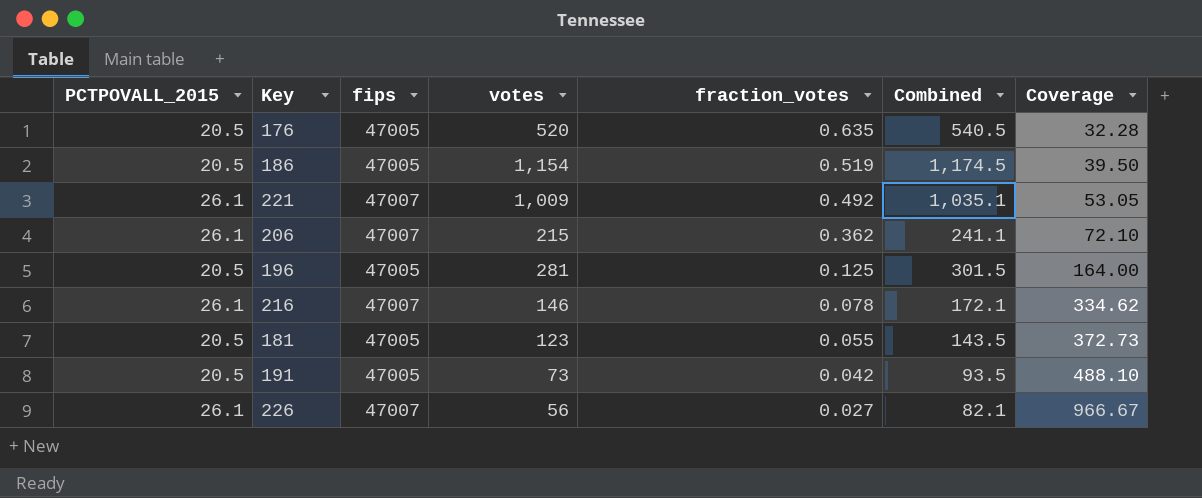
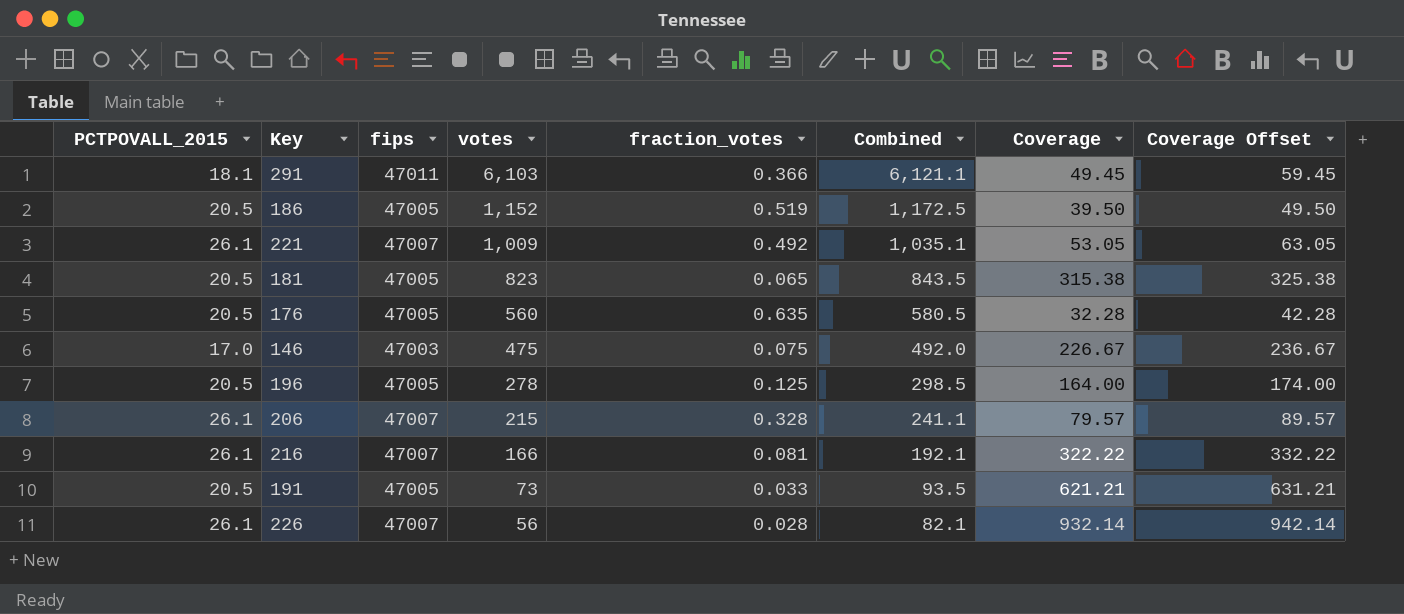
row order: fraction_votes descending -> votes descending
column Coverage Offset | formula: none -> [Coverage] + 10
row 291: none -> 18.1 | 47011 | 6,103 | 0.366 | 6,121.1 | 49.45 | 59.45
186 | votes: 1,154 -> 1,152
186 | Combined: 1,174.5 -> 1,172.5
181 | votes: 123 -> 823
181 | fraction_votes: 0.055 -> 0.065
181 | Combined: 143.5 -> 843.5
181 | Coverage: 372.73 -> 315.38
176 | votes: 520 -> 560
176 | Combined: 540.5 -> 580.5
row 146: none -> 17.0 | 47003 | 475 | 0.075 | 492.0 | 226.67 | 236.67
196 | votes: 281 -> 278
196 | Combined: 301.5 -> 298.5
206 | fraction_votes: 0.362 -> 0.328
206 | Coverage: 72.10 -> 79.57
216 | votes: 146 -> 166
216 | fraction_votes: 0.078 -> 0.081
216 | Combined: 172.1 -> 192.1
216 | Coverage: 334.62 -> 322.22
191 | fraction_votes: 0.042 -> 0.033
191 | Coverage: 488.10 -> 621.21
226 | fraction_votes: 0.027 -> 0.028
226 | Coverage: 966.67 -> 932.14

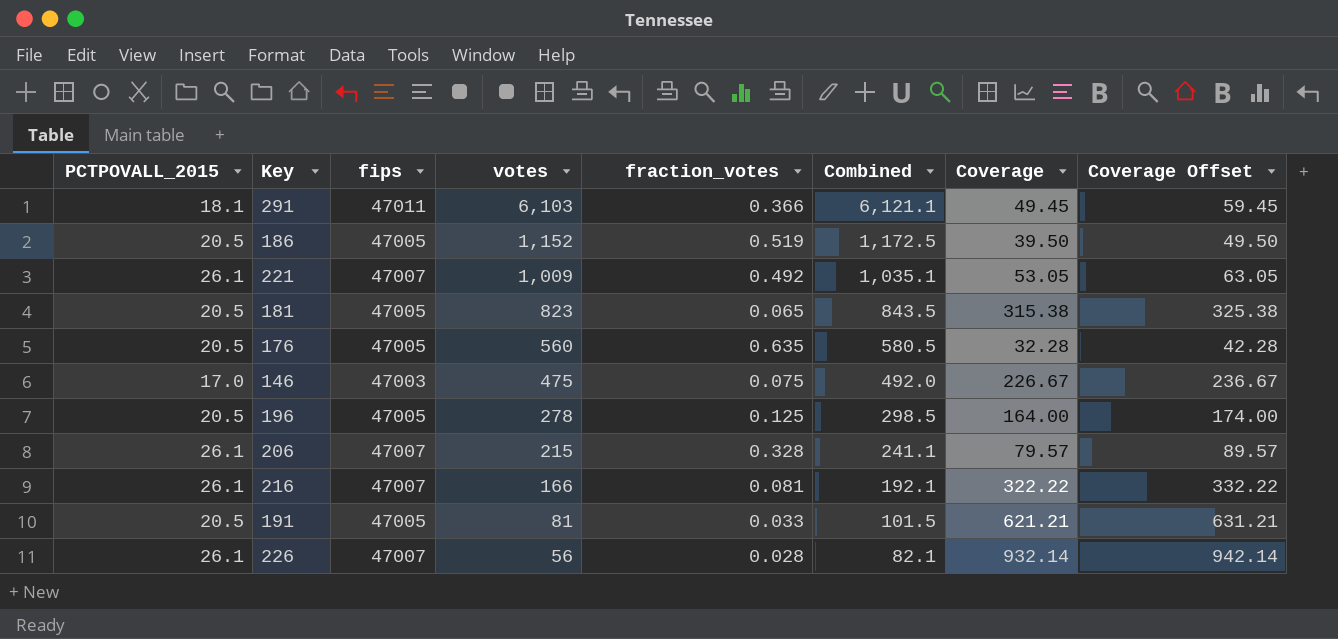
191 | votes: 73 -> 81
191 | Combined: 93.5 -> 101.5

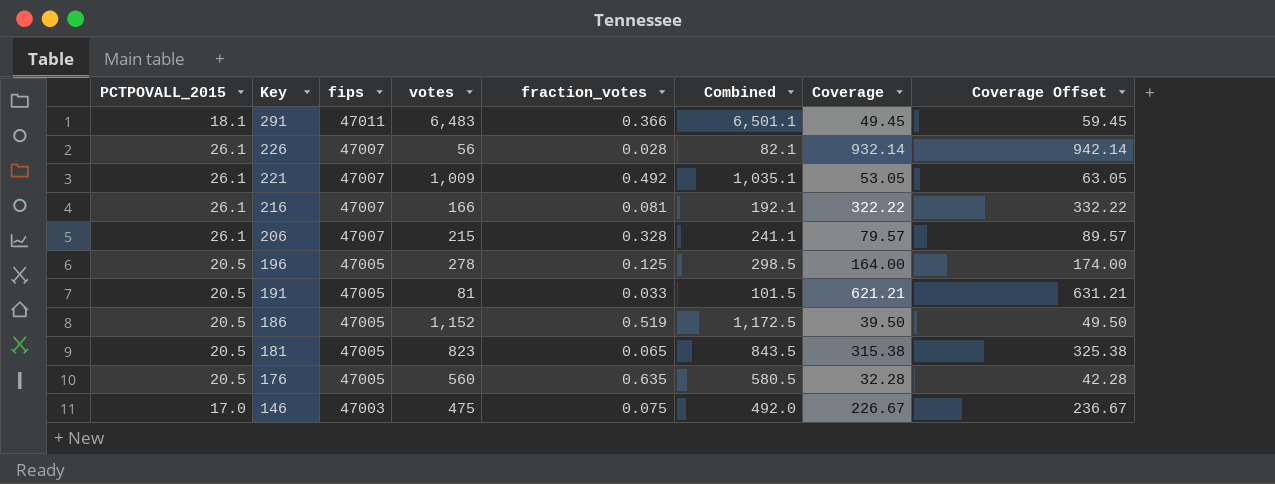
row order: votes descending -> Key descending
291 | votes: 6,103 -> 6,483
291 | Combined: 6,121.1 -> 6,501.1

